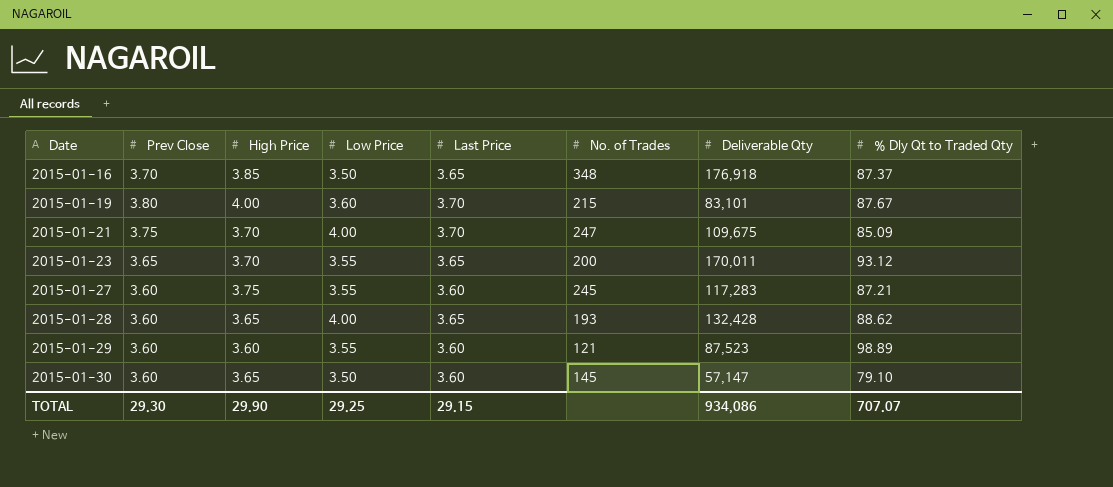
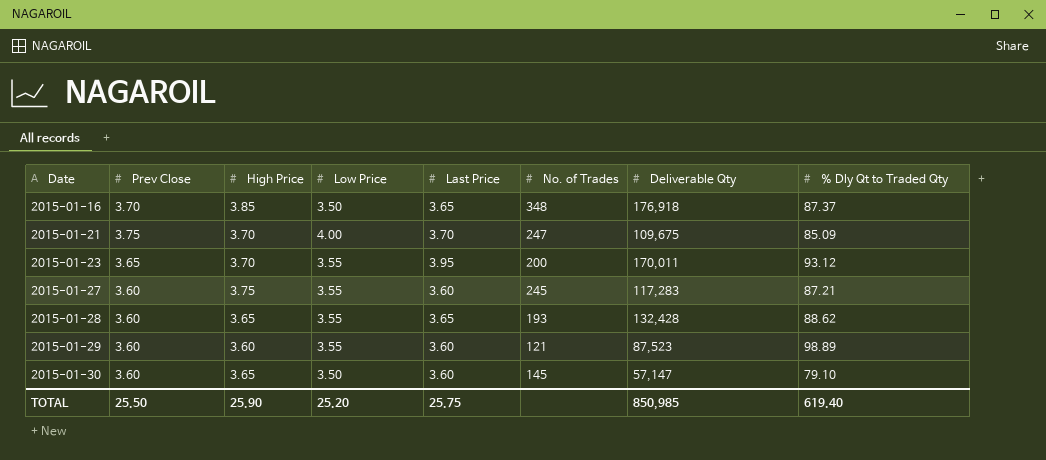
row 2015-01-19: 3.80 | 4.00 | 3.60 | 3.70 | 215 | 83,101 | 87.67 -> none
2015-01-23 | Last Price: 3.65 -> 3.95
2015-01-28 | Low Price: 4.00 -> 3.55
TOTAL | Prev Close: 29.30 -> 25.50
TOTAL | High Price: 29.90 -> 25.90
TOTAL | Low Price: 29.25 -> 25.20
TOTAL | Last Price: 29.15 -> 25.75
TOTAL | Deliverable Qty: 934,086 -> 850,985
TOTAL | % Dly Qt to Traded Qty: 707.07 -> 619.40

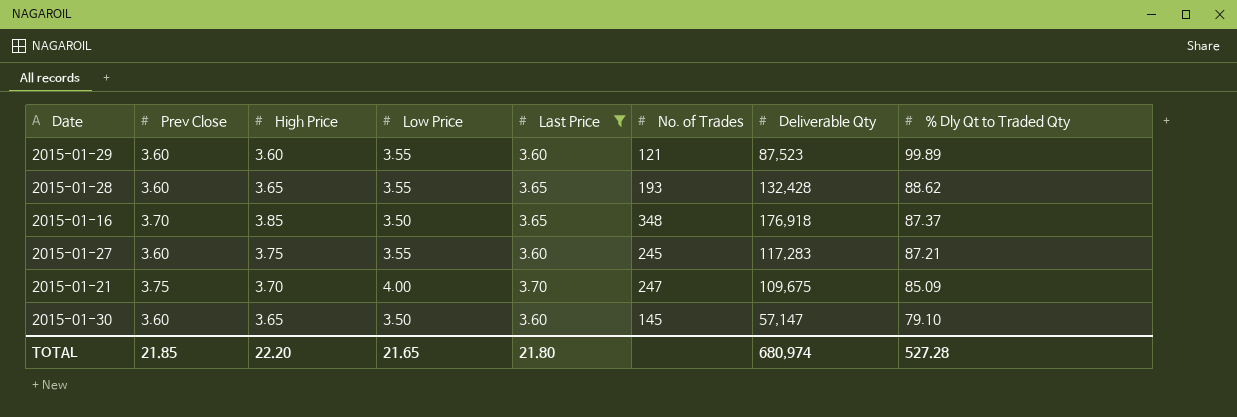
filter: none -> Last Price != 3.95
row order: Date ascending -> % Dly Qt to Traded Qty descending
2015-01-29 | % Dly Qt to Traded Qty: 98.89 -> 99.89
TOTAL | Prev Close: 25.50 -> 21.85
TOTAL | High Price: 25.90 -> 22.20
TOTAL | Low Price: 25.20 -> 21.65
TOTAL | Last Price: 25.75 -> 21.80
TOTAL | Deliverable Qty: 850,985 -> 680,974
TOTAL | % Dly Qt to Traded Qty: 619.40 -> 527.28

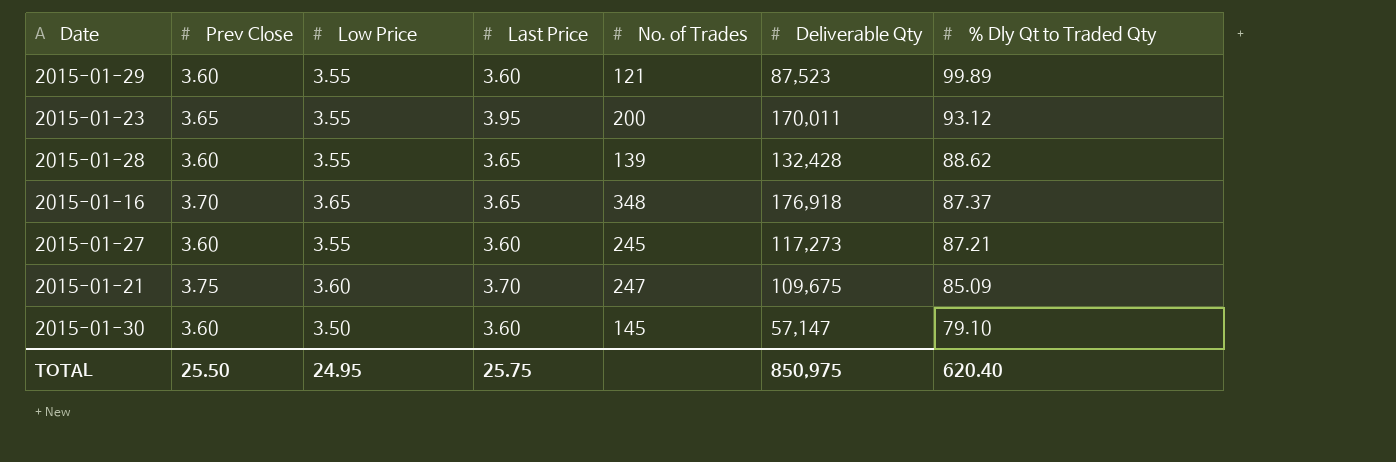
filter: Last Price != 3.95 -> none
column High Price | position: 3 -> none
2015-01-28 | No. of Trades: 193 -> 139
2015-01-16 | Low Price: 3.50 -> 3.65
2015-01-27 | Deliverable Qty: 117,283 -> 117,273
2015-01-21 | Low Price: 4.00 -> 3.60
TOTAL | Prev Close: 21.85 -> 25.50
TOTAL | Low Price: 21.65 -> 24.95
TOTAL | Last Price: 21.80 -> 25.75
TOTAL | Deliverable Qty: 680,974 -> 850,975
TOTAL | % Dly Qt to Traded Qty: 527.28 -> 620.40

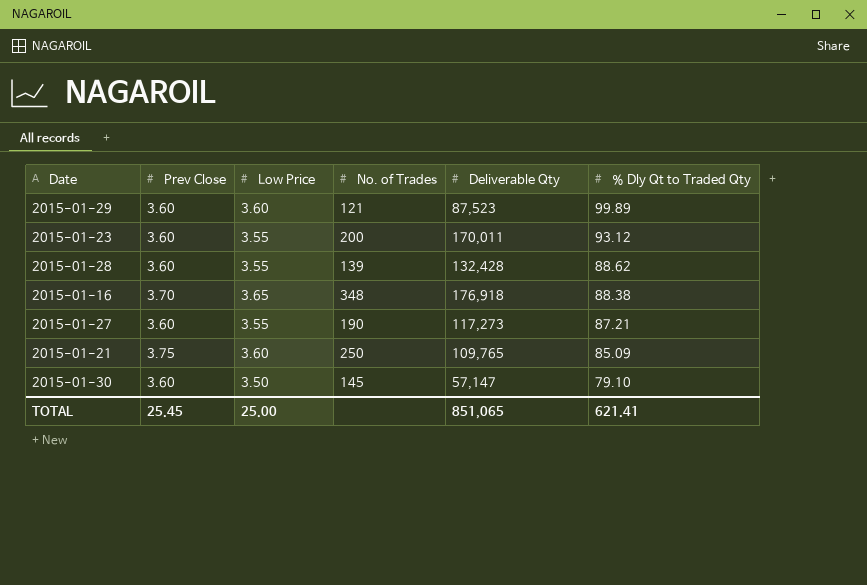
column Last Price | position: 4 -> none
2015-01-29 | Low Price: 3.55 -> 3.60
2015-01-23 | Prev Close: 3.65 -> 3.60
2015-01-16 | % Dly Qt to Traded Qty: 87.37 -> 88.38
2015-01-27 | No. of Trades: 245 -> 190
2015-01-21 | No. of Trades: 247 -> 250
2015-01-21 | Deliverable Qty: 109,675 -> 109,765
TOTAL | Prev Close: 25.50 -> 25.45
TOTAL | Low Price: 24.95 -> 25.00
TOTAL | Deliverable Qty: 850,975 -> 851,065
TOTAL | % Dly Qt to Traded Qty: 620.40 -> 621.41

